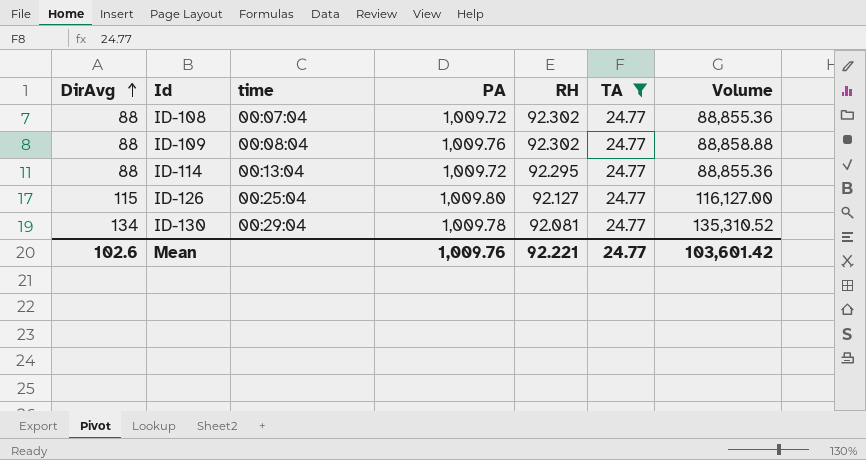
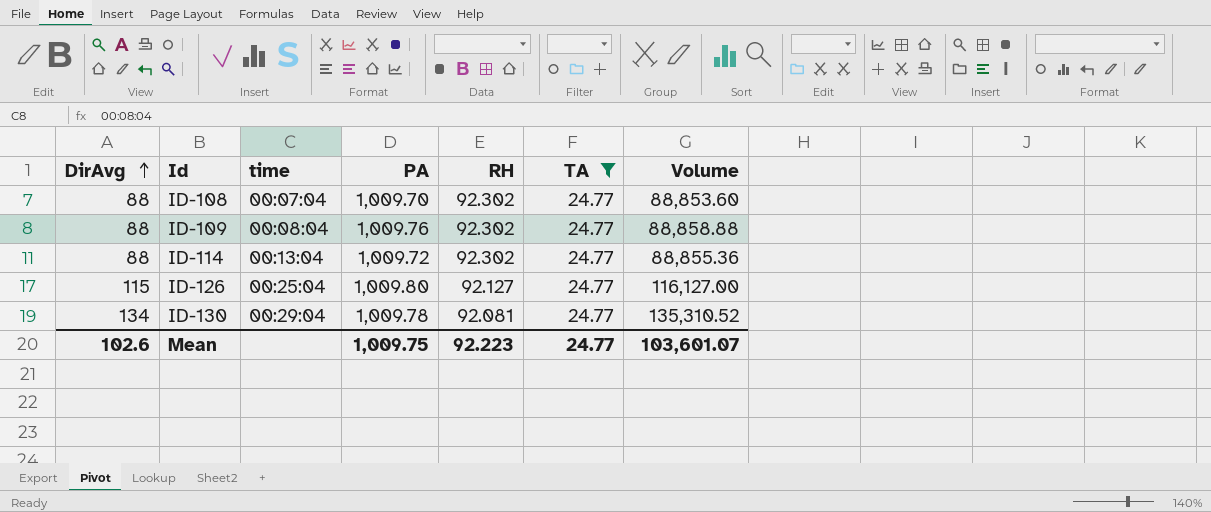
ID-108 | PA: 1,009.72 -> 1,009.70
ID-108 | Volume: 88,855.36 -> 88,853.60
ID-114 | RH: 92.295 -> 92.302
Mean | PA: 1,009.76 -> 1,009.75
Mean | RH: 92.221 -> 92.223
Mean | Volume: 103,601.42 -> 103,601.07

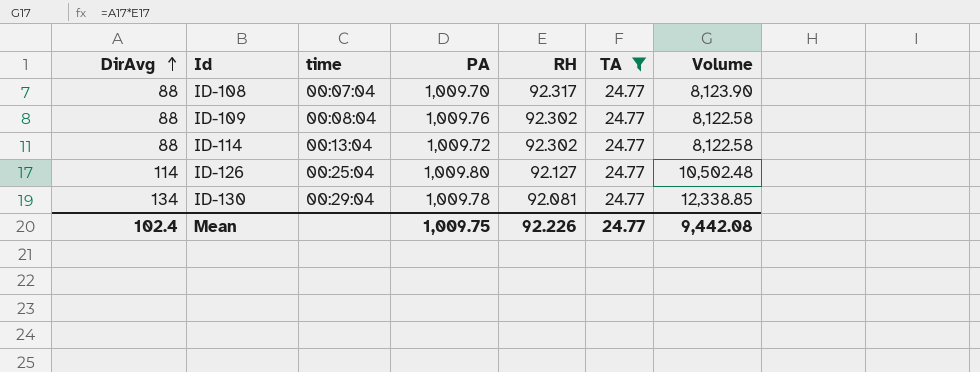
column Volume | formula: [DirAvg] * [PA] -> [DirAvg] * [RH]
ID-108 | RH: 92.302 -> 92.317
ID-126 | DirAvg: 115 -> 114
Mean | DirAvg: 102.6 -> 102.4
Mean | RH: 92.223 -> 92.226
Mean | Volume: 103,601.07 -> 9,442.08

